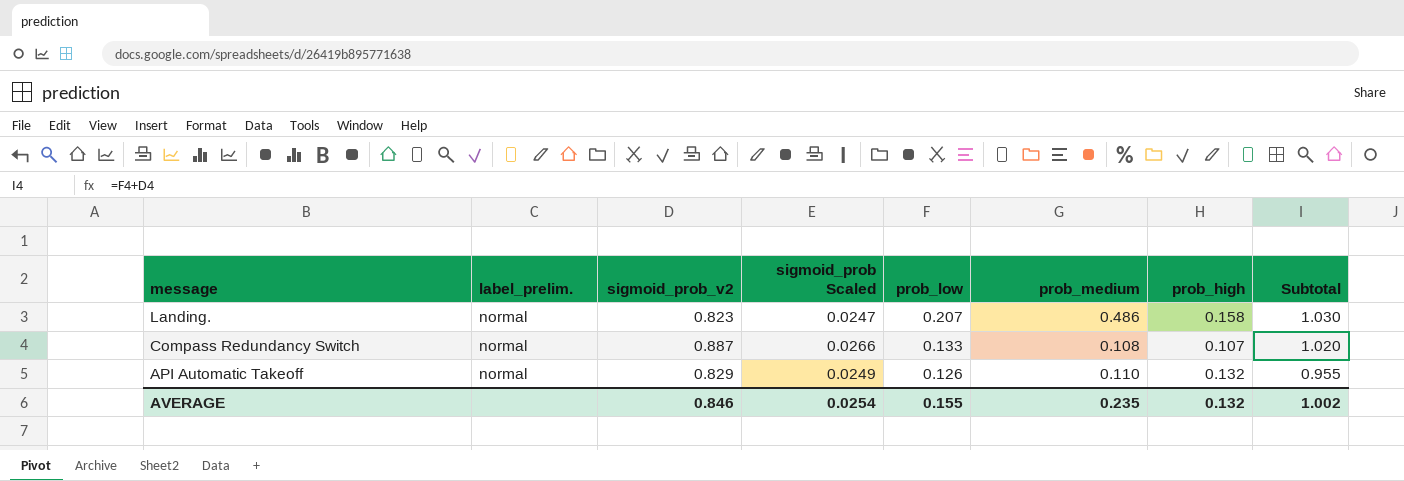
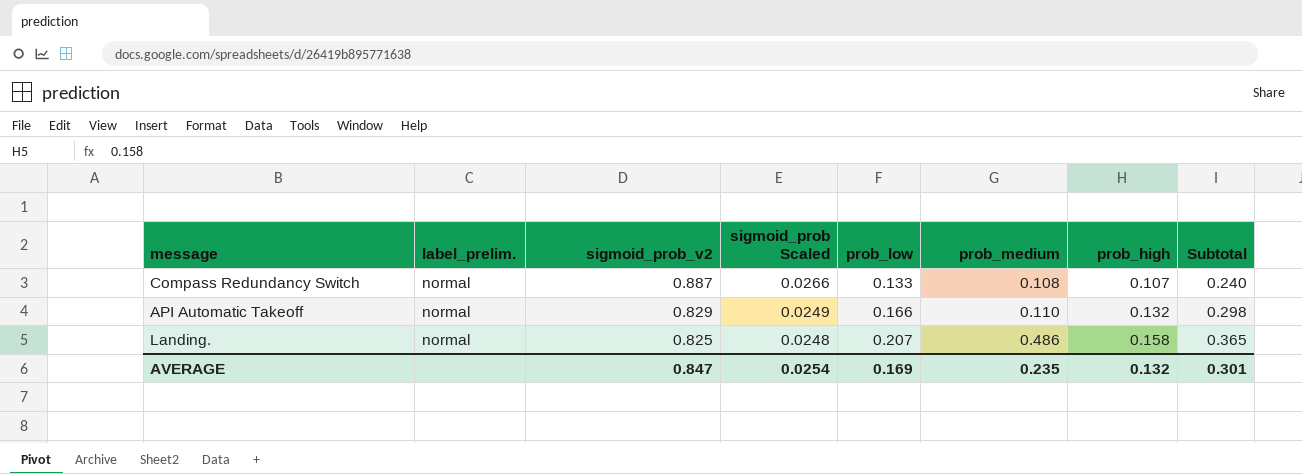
row order: message descending -> sigmoid_prob_v2 descending
column Subtotal | formula: [sigmoid_prob_v2] + [prob_low] -> [prob_low] + [prob_high]
API Automatic Takeoff | prob_low: 0.126 -> 0.166
Landing. | sigmoid_prob_v2: 0.823 -> 0.825
Landing. | sigmoid_prob Scaled: 0.0247 -> 0.0248
AVERAGE | sigmoid_prob_v2: 0.846 -> 0.847
AVERAGE | prob_low: 0.155 -> 0.169
AVERAGE | Subtotal: 1.002 -> 0.301

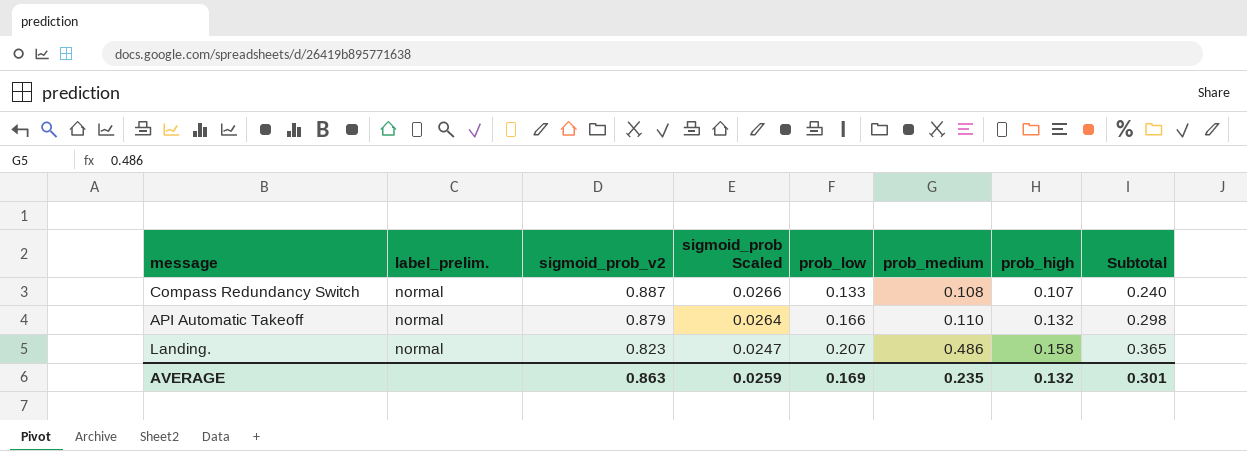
API Automatic Takeoff | sigmoid_prob_v2: 0.829 -> 0.879
API Automatic Takeoff | sigmoid_prob Scaled: 0.0249 -> 0.0264
Landing. | sigmoid_prob_v2: 0.825 -> 0.823
Landing. | sigmoid_prob Scaled: 0.0248 -> 0.0247
AVERAGE | sigmoid_prob_v2: 0.847 -> 0.863
AVERAGE | sigmoid_prob Scaled: 0.0254 -> 0.0259

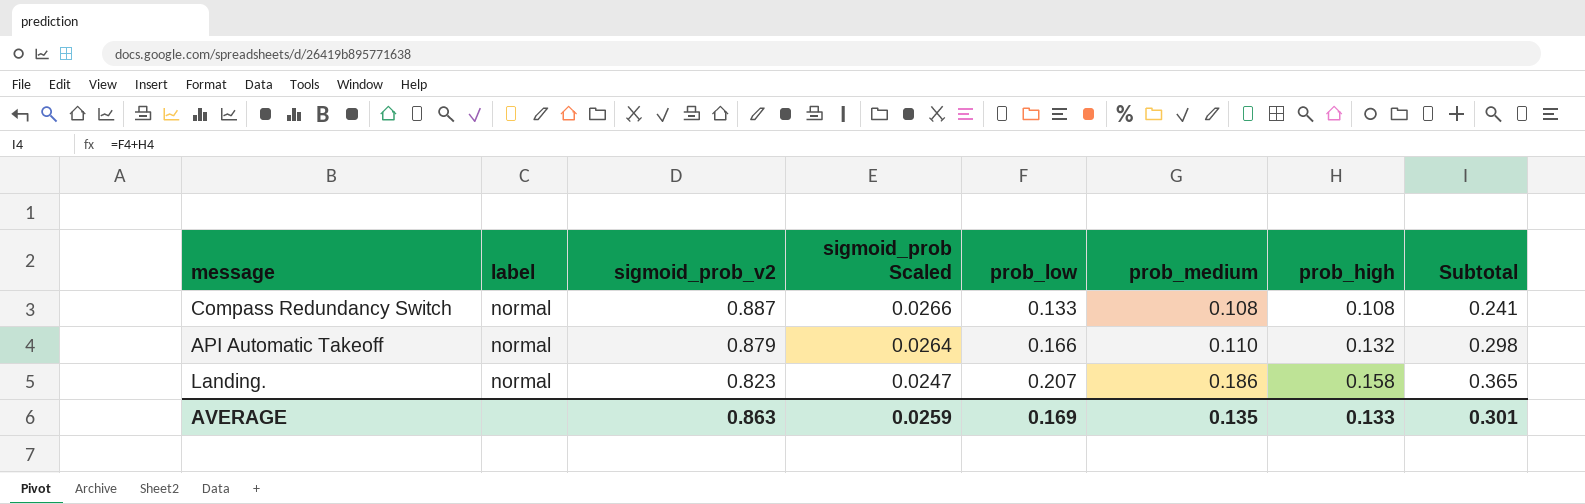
column name: label_prelim. -> label
Compass Redundancy Switch | prob_high: 0.107 -> 0.108
Compass Redundancy Switch | Subtotal: 0.240 -> 0.241
Landing. | prob_medium: 0.486 -> 0.186
AVERAGE | prob_medium: 0.235 -> 0.135
AVERAGE | prob_high: 0.132 -> 0.133

